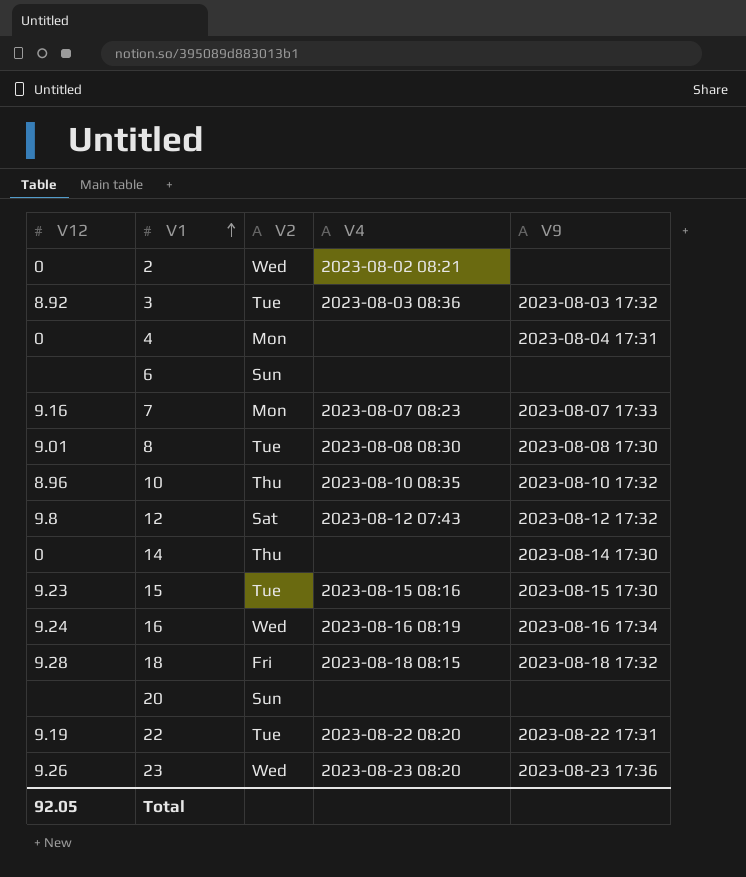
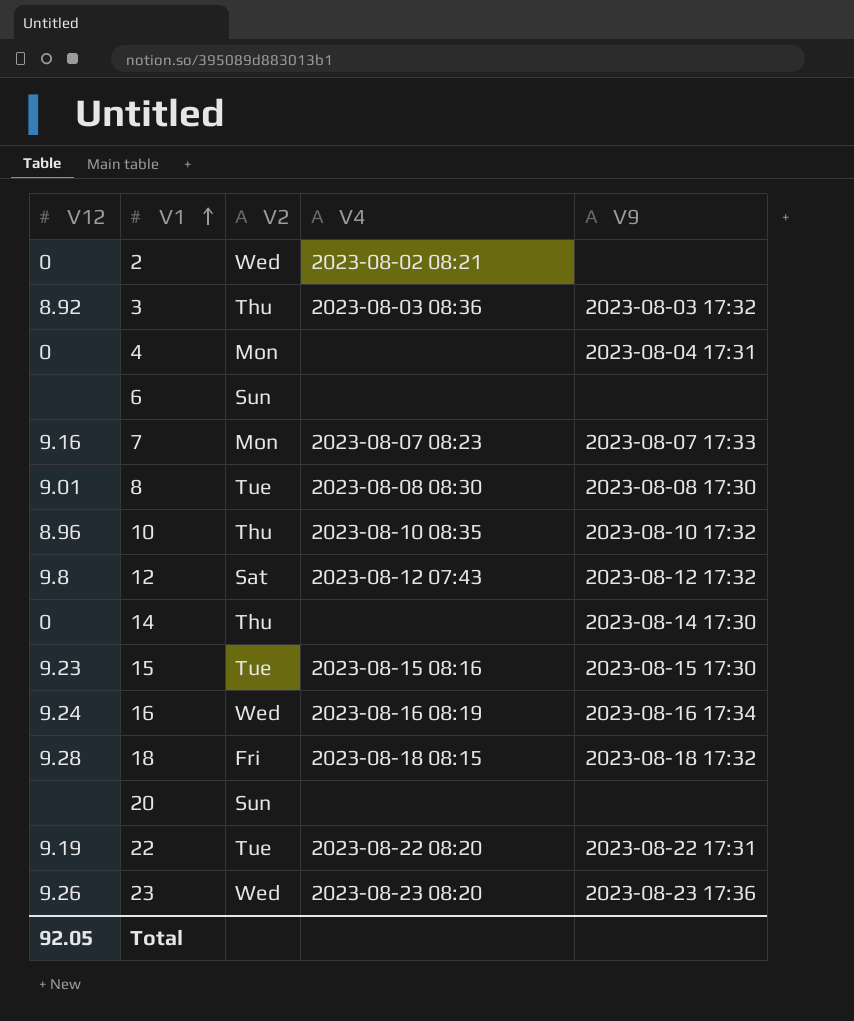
3 | V2: Tue -> Thu

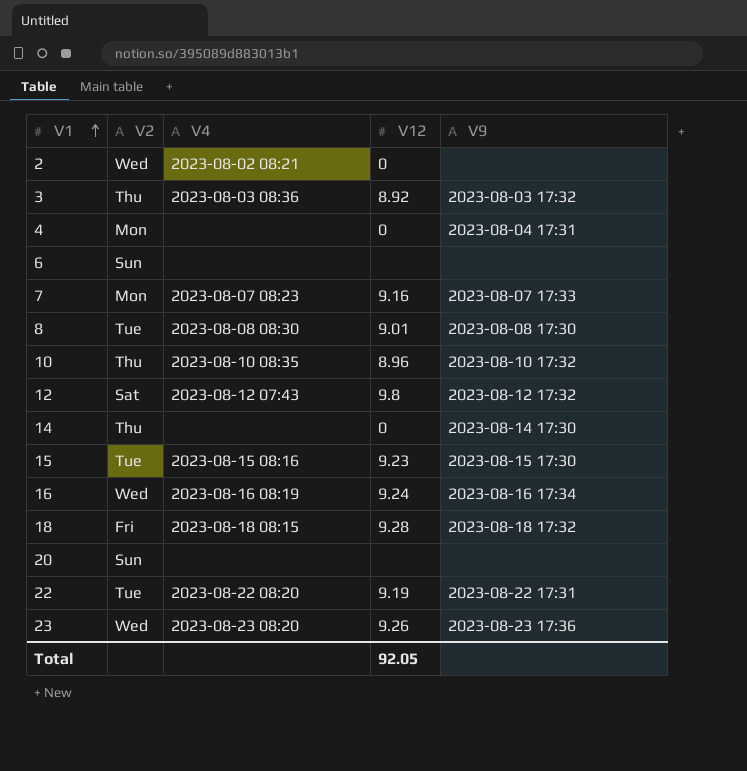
column V12 | position: 1 -> 4

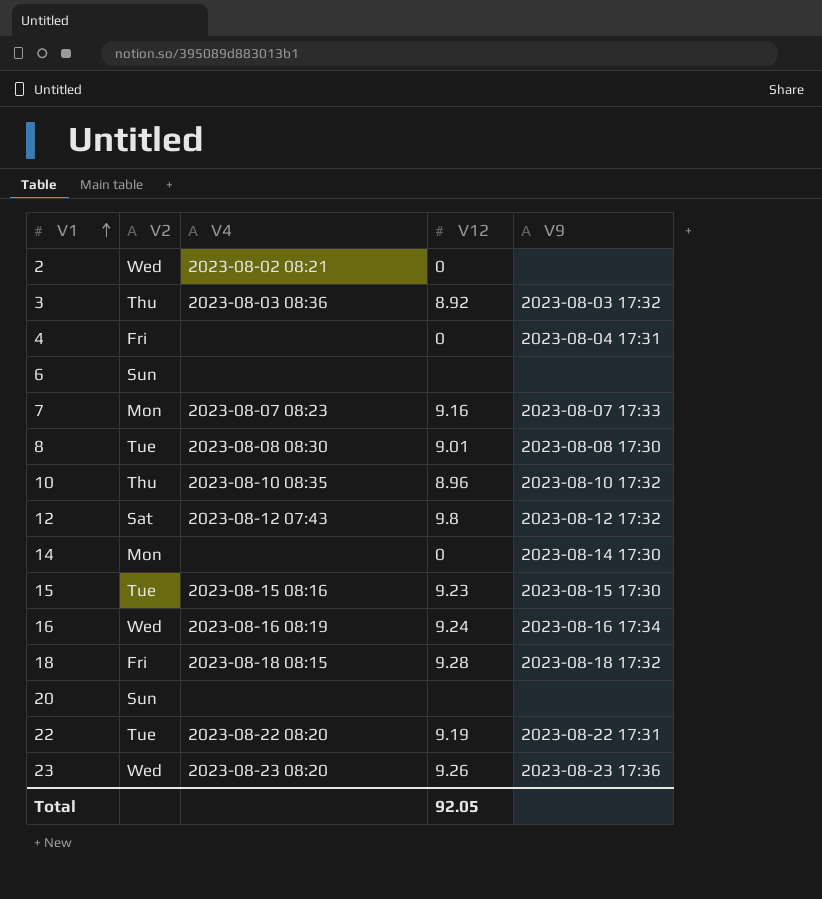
4 | V2: Mon -> Fri
14 | V2: Thu -> Mon

